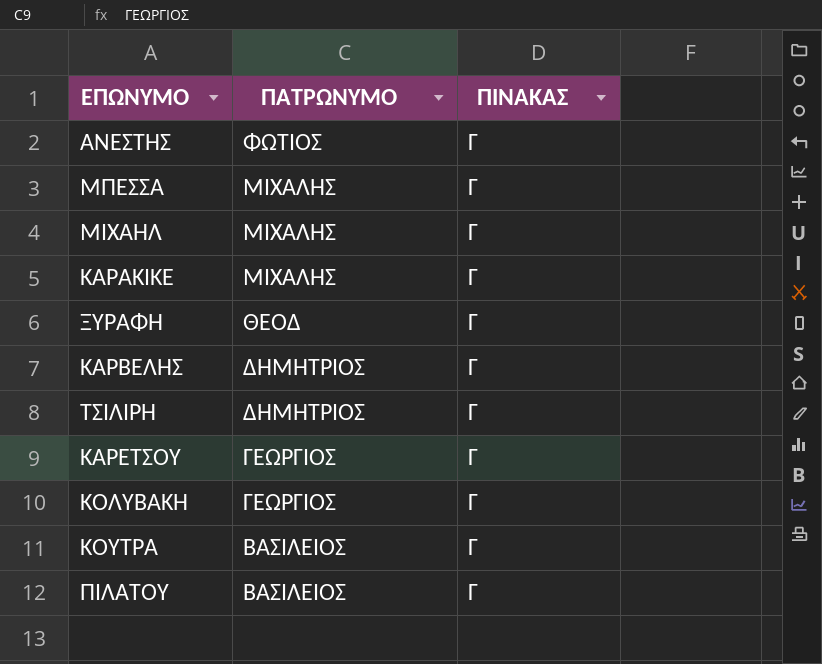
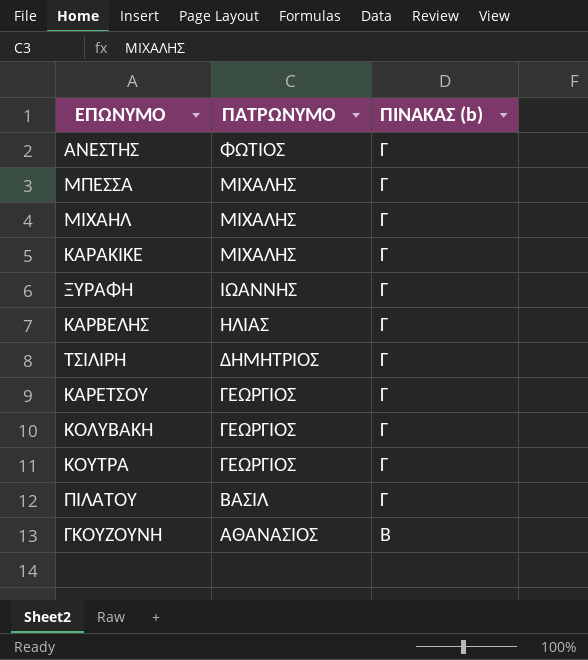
column name: ΠΙΝΑΚΑΣ -> ΠΙΝΑΚΑΣ (b)
ΞΥΡΑΦΗ | ΠΑΤΡΩΝΥΜΟ: ΘΕΟΔ -> ΙΩΑΝΝΗΣ
ΚΑΡΒΕΛΗΣ | ΠΑΤΡΩΝΥΜΟ: ΔΗΜΗΤΡΙΟΣ -> ΗΛΙΑΣ
ΚΟΥΤΡΑ | ΠΑΤΡΩΝΥΜΟ: ΒΑΣΙΛΕΙΟΣ -> ΓΕΩΡΓΙΟΣ
ΠΙΛΑΤΟΥ | ΠΑΤΡΩΝΥΜΟ: ΒΑΣΙΛΕΙΟΣ -> ΒΑΣΙΛ
row ΓΚΟΥΖΟΥΝΗ: none -> ΑΘΑΝΑΣΙΟΣ | Β

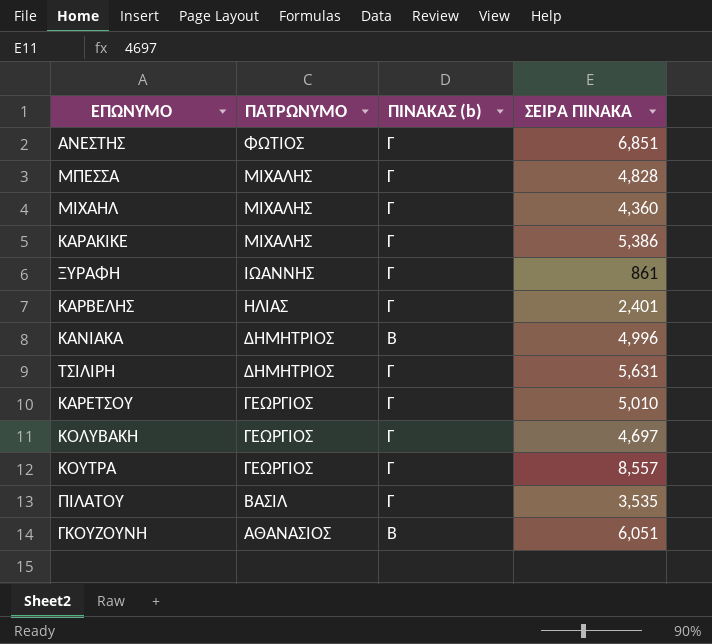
column ΣΕΙΡΑ ΠΙΝΑΚΑ | position: none -> 4
row ΚΑΝΙΑΚΑ: none -> ΔΗΜΗΤΡΙΟΣ | Β | 4,996

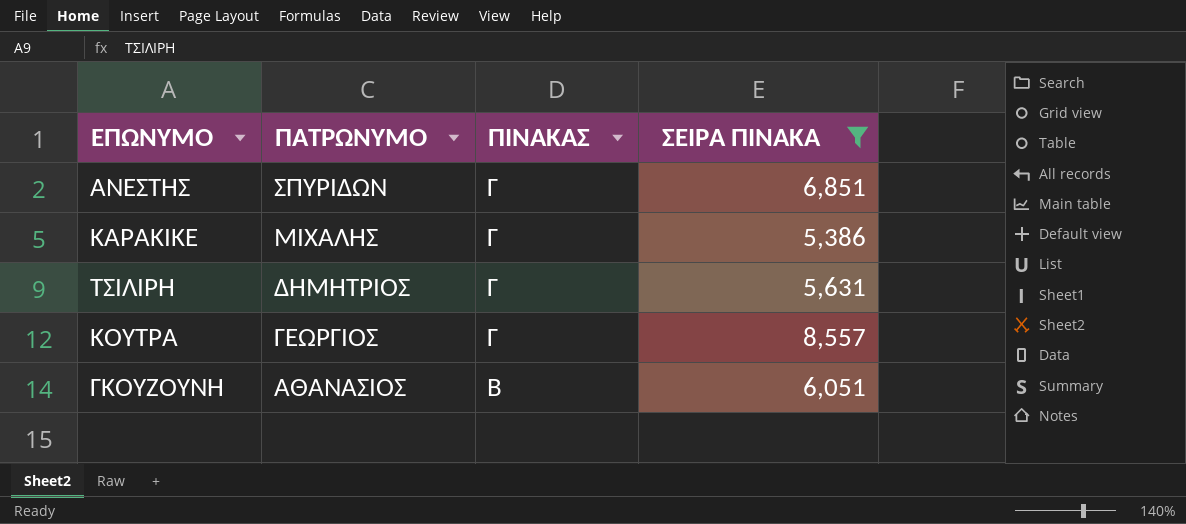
filter: none -> ΣΕΙΡΑ ΠΙΝΑΚΑ >= 5,386
column name: ΠΙΝΑΚΑΣ (b) -> ΠΙΝΑΚΑΣ
ΑΝΕΣΤΗΣ | ΠΑΤΡΩΝΥΜΟ: ΦΩΤΙΟΣ -> ΣΠΥΡΙΔΩΝ

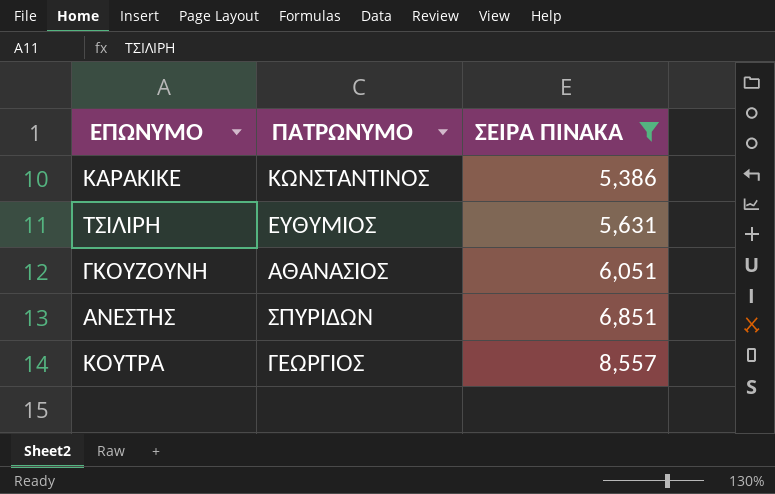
row order: ΠΑΤΡΩΝΥΜΟ descending -> ΣΕΙΡΑ ΠΙΝΑΚΑ ascending
column ΠΙΝΑΚΑΣ | position: 3 -> none
ΚΑΡΑΚΙΚΕ | ΠΑΤΡΩΝΥΜΟ: ΜΙΧΑΛΗΣ -> ΚΩΝΣΤΑΝΤΙΝΟΣ
ΤΣΙΛΙΡΗ | ΠΑΤΡΩΝΥΜΟ: ΔΗΜΗΤΡΙΟΣ -> ΕΥΘΥΜΙΟΣ

